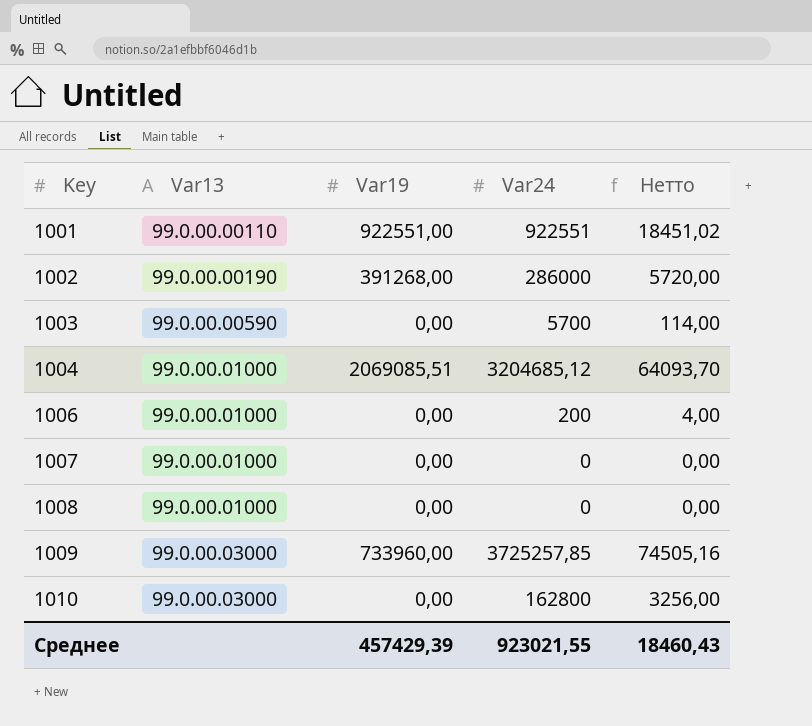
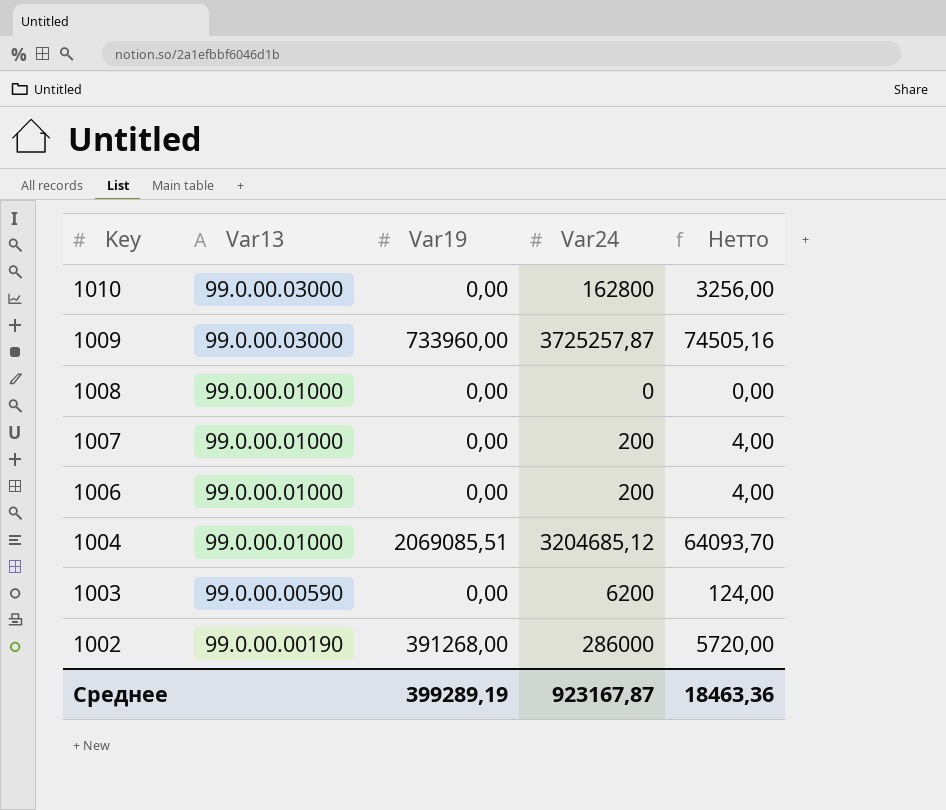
row order: Key ascending -> Key descending
row 1001: 99.0.00.00110 | 922551,00 | 922551 | 18451,02 -> none
1009 | Var24: 3725257,85 -> 3725257,87
1007 | Var24: 0 -> 200
1007 | Нетто: 0,00 -> 4,00
1003 | Var24: 5700 -> 6200
1003 | Нетто: 114,00 -> 124,00
Среднее | Var19: 457429,39 -> 399289,19
Среднее | Var24: 923021,55 -> 923167,87
Среднее | Нетто: 18460,43 -> 18463,36

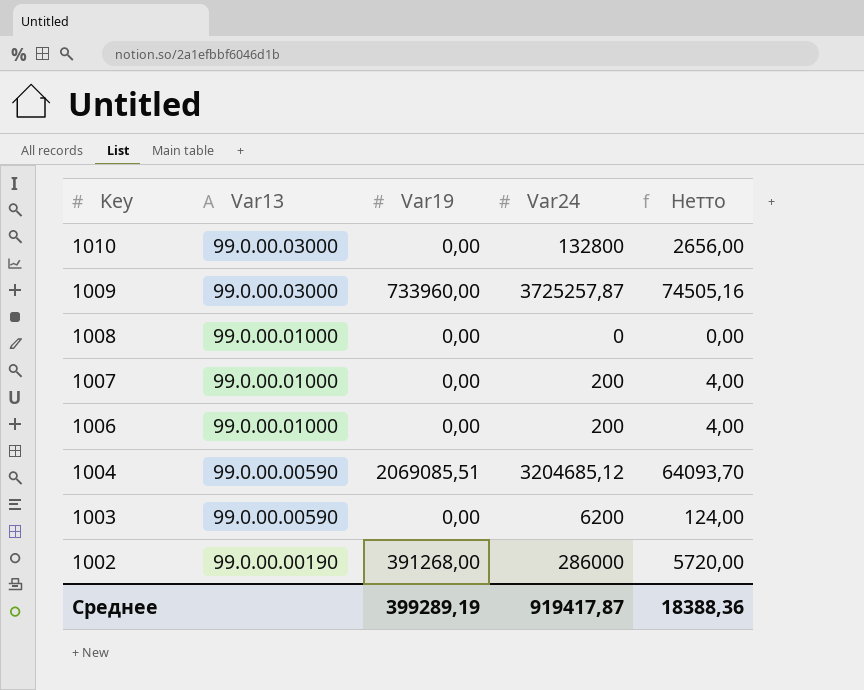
1010 | Var24: 162800 -> 132800
1010 | Нетто: 3256,00 -> 2656,00
1004 | Var13: 99.0.00.01000 -> 99.0.00.00590
Среднее | Var24: 923167,87 -> 919417,87
Среднее | Нетто: 18463,36 -> 18388,36

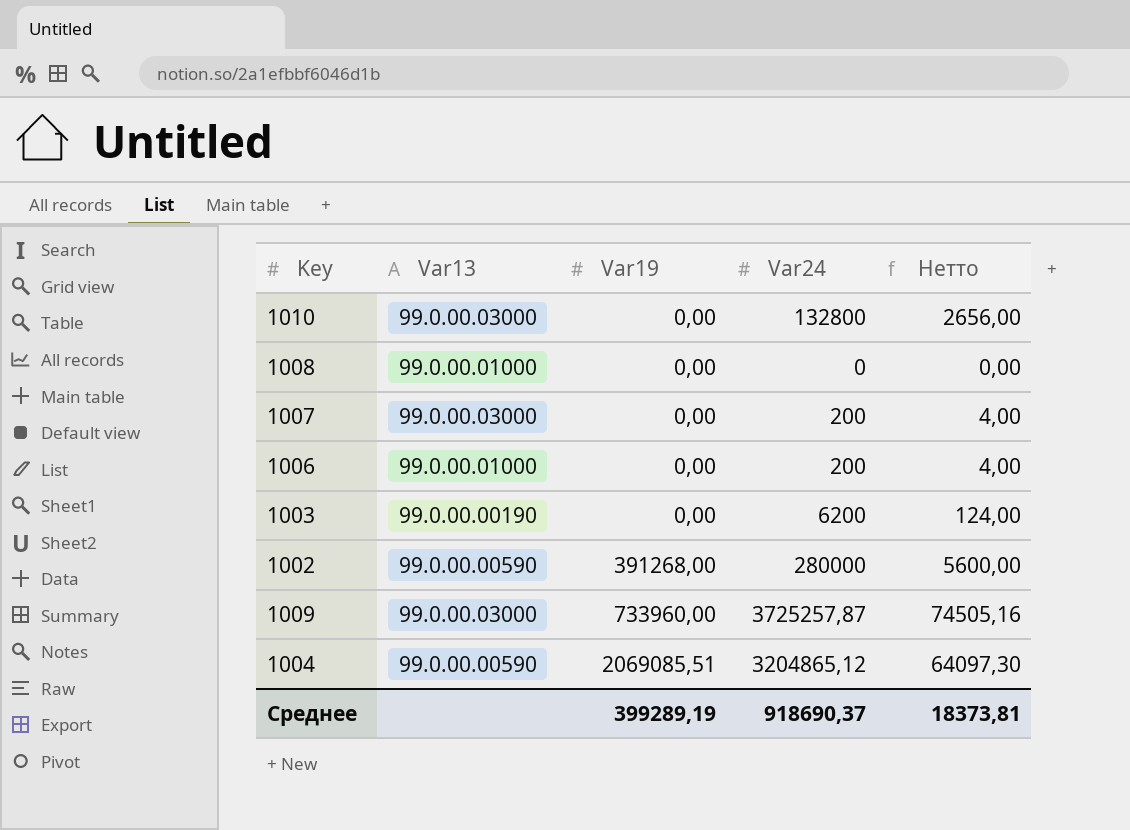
row order: Key descending -> Var19 ascending
1007 | Var13: 99.0.00.01000 -> 99.0.00.03000
1003 | Var13: 99.0.00.00590 -> 99.0.00.00190
1002 | Var13: 99.0.00.00190 -> 99.0.00.00590
1002 | Var24: 286000 -> 280000
1002 | Нетто: 5720,00 -> 5600,00
1004 | Var24: 3204685,12 -> 3204865,12
1004 | Нетто: 64093,70 -> 64097,30
Среднее | Var24: 919417,87 -> 918690,37
Среднее | Нетто: 18388,36 -> 18373,81

